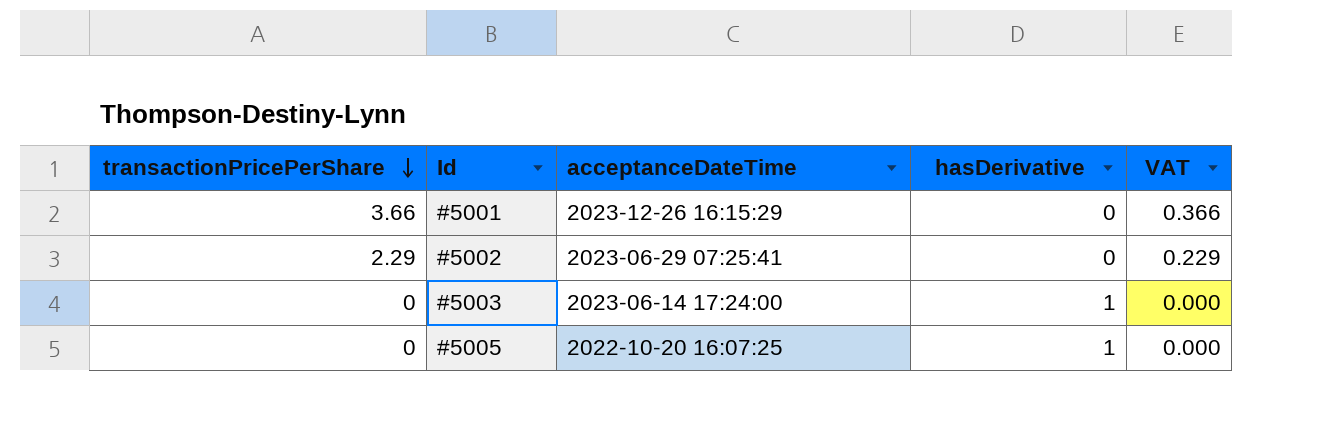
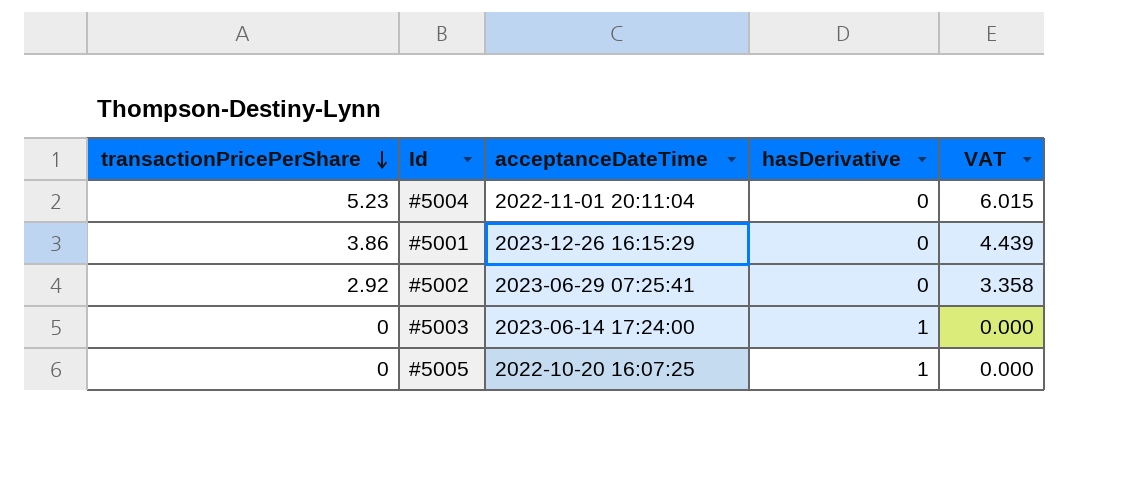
column VAT | formula: [transactionPricePerShare] * 0.1 -> [transactionPricePerShare] * 1.15
row #5004: none -> 5.23 | 2022-11-01 20:11:04 | 0 | 6.015
#5001 | transactionPricePerShare: 3.66 -> 3.86
#5002 | transactionPricePerShare: 2.29 -> 2.92

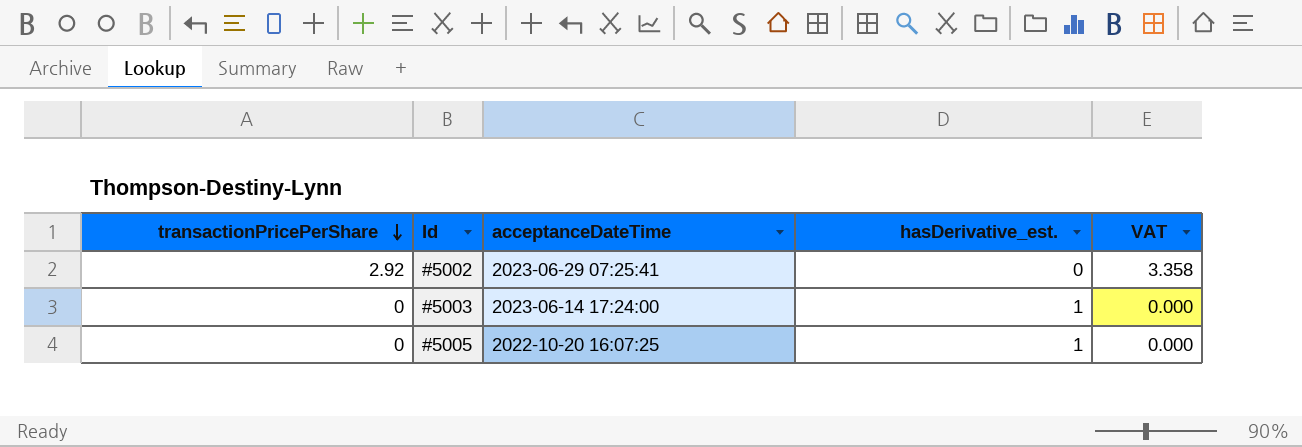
column name: hasDerivative -> hasDerivative_est.
row #5004: 5.23 | 2022-11-01 20:11:04 | 0 | 6.015 -> none
row #5001: 3.86 | 2023-12-26 16:15:29 | 0 | 4.439 -> none

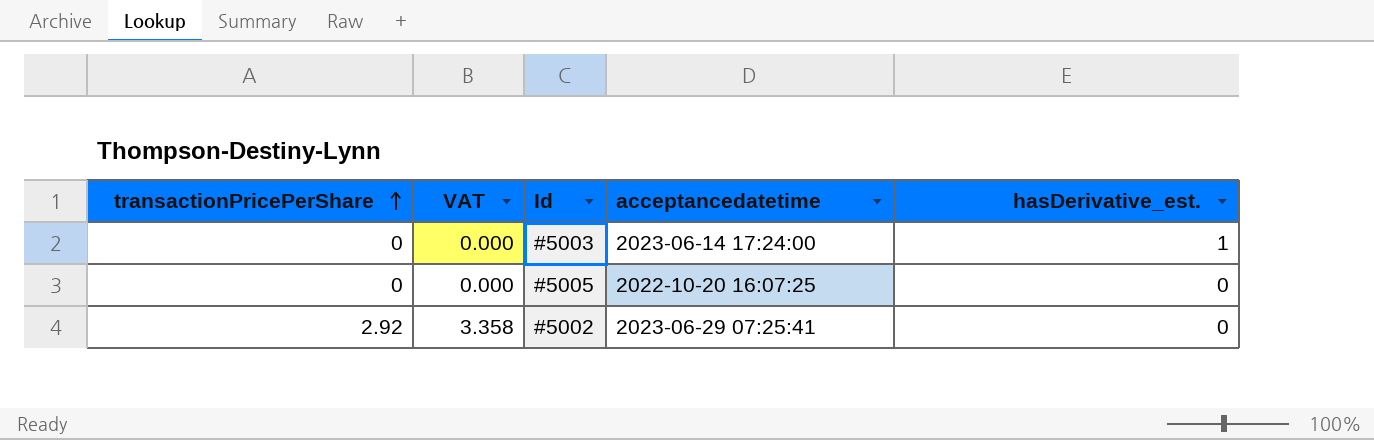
row order: transactionPricePerShare descending -> transactionPricePerShare ascending
column VAT | position: 5 -> 2
column name: acceptanceDateTime -> acceptancedatetime
#5005 | hasDerivative_est.: 1 -> 0

